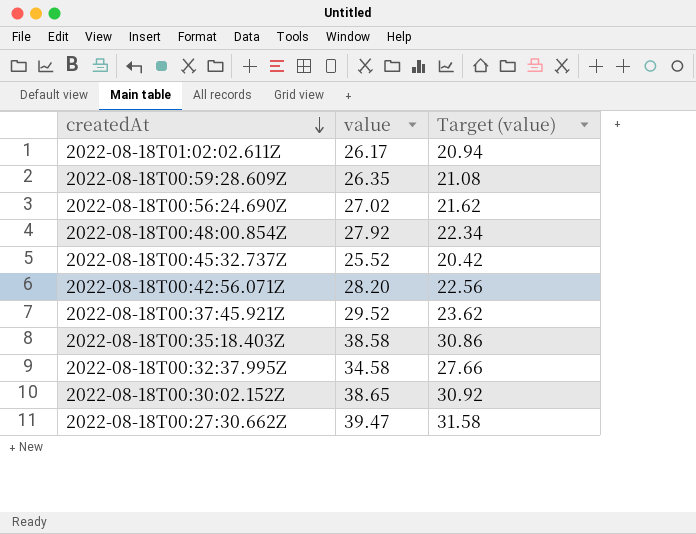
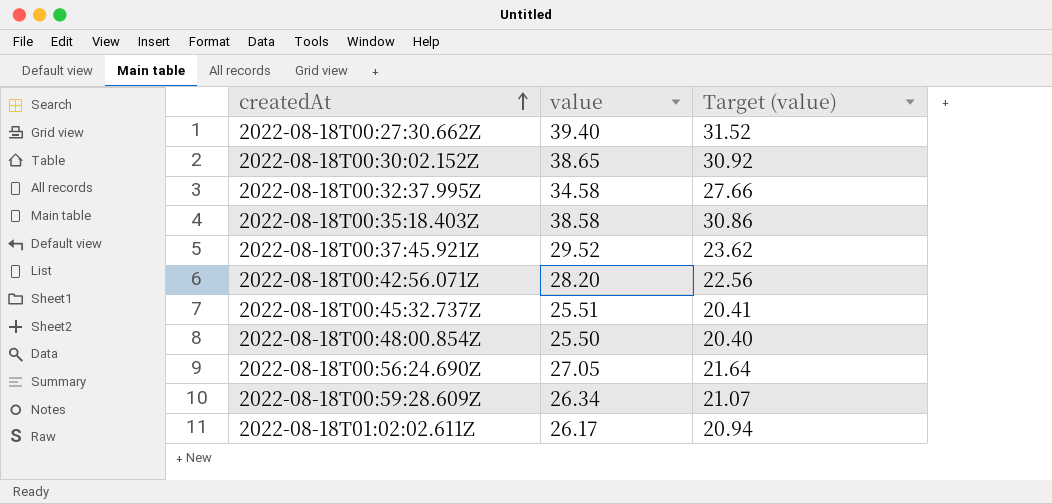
row order: createdAt descending -> createdAt ascending
2022-08-18T00:27:30.662Z | value: 39.47 -> 39.40
2022-08-18T00:27:30.662Z | Target (value): 31.58 -> 31.52
2022-08-18T00:45:32.737Z | value: 25.52 -> 25.51
2022-08-18T00:45:32.737Z | Target (value): 20.42 -> 20.41
2022-08-18T00:48:00.854Z | value: 27.92 -> 25.50
2022-08-18T00:48:00.854Z | Target (value): 22.34 -> 20.40
2022-08-18T00:56:24.690Z | value: 27.02 -> 27.05
2022-08-18T00:56:24.690Z | Target (value): 21.62 -> 21.64
2022-08-18T00:59:28.609Z | value: 26.35 -> 26.34
2022-08-18T00:59:28.609Z | Target (value): 21.08 -> 21.07

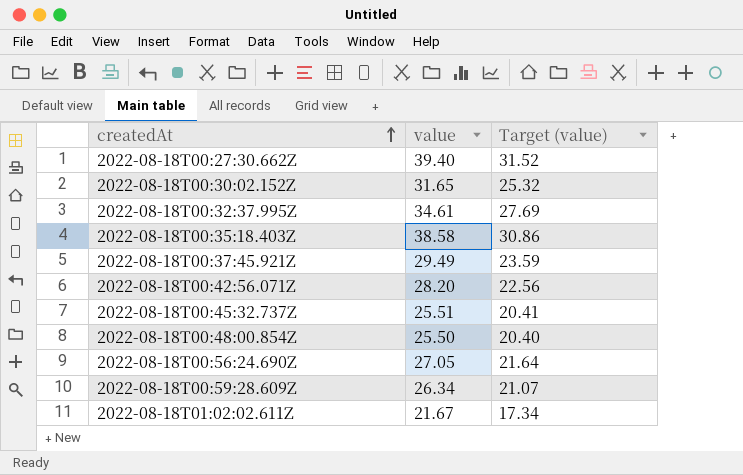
2022-08-18T00:30:02.152Z | value: 38.65 -> 31.65
2022-08-18T00:30:02.152Z | Target (value): 30.92 -> 25.32
2022-08-18T00:32:37.995Z | value: 34.58 -> 34.61
2022-08-18T00:32:37.995Z | Target (value): 27.66 -> 27.69
2022-08-18T00:37:45.921Z | value: 29.52 -> 29.49
2022-08-18T00:37:45.921Z | Target (value): 23.62 -> 23.59
2022-08-18T01:02:02.611Z | value: 26.17 -> 21.67
2022-08-18T01:02:02.611Z | Target (value): 20.94 -> 17.34

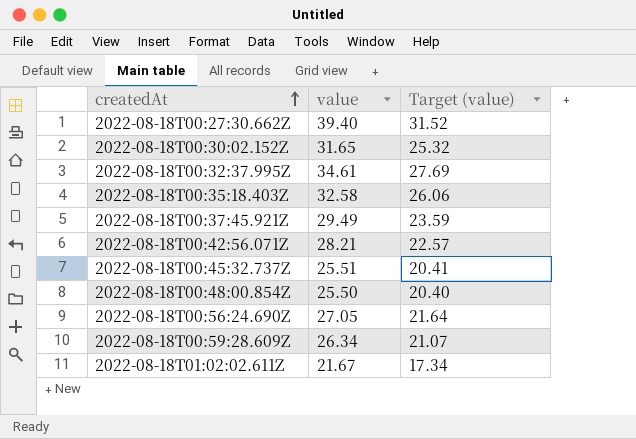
2022-08-18T00:35:18.403Z | value: 38.58 -> 32.58
2022-08-18T00:35:18.403Z | Target (value): 30.86 -> 26.06
2022-08-18T00:42:56.071Z | value: 28.20 -> 28.21
2022-08-18T00:42:56.071Z | Target (value): 22.56 -> 22.57

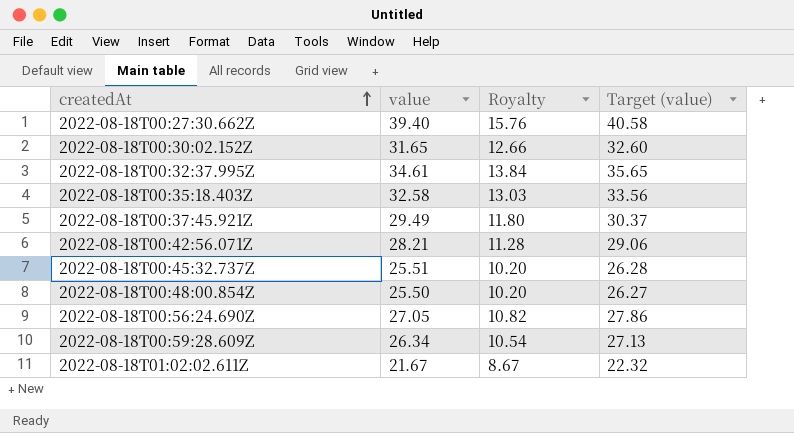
column Royalty | formula: none -> [value] * 0.4
column Target (value) | formula: [value] * 0.8 -> [value] * 1.03

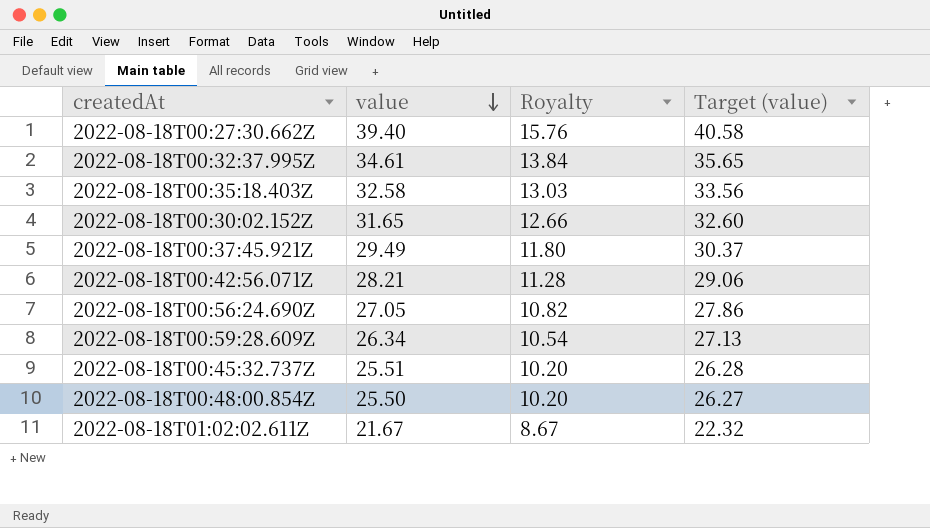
row order: createdAt ascending -> value descending

